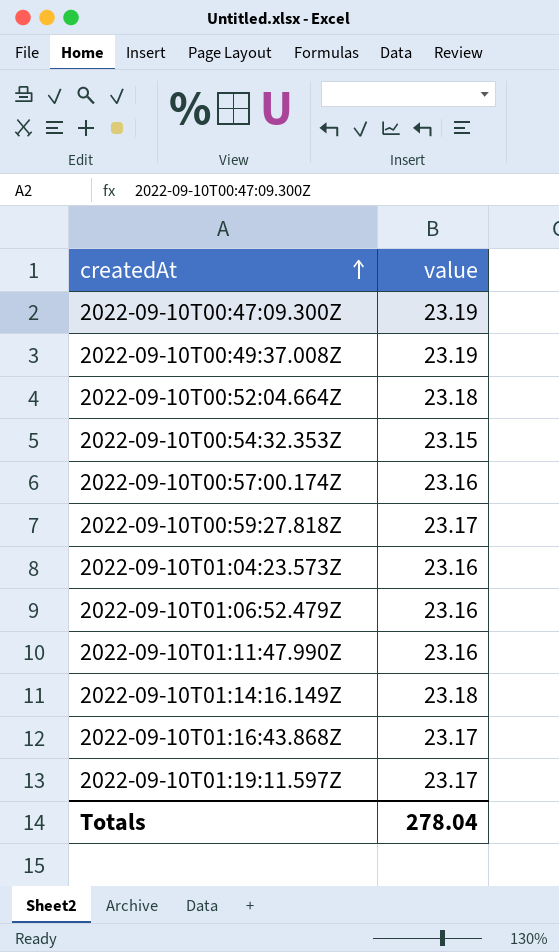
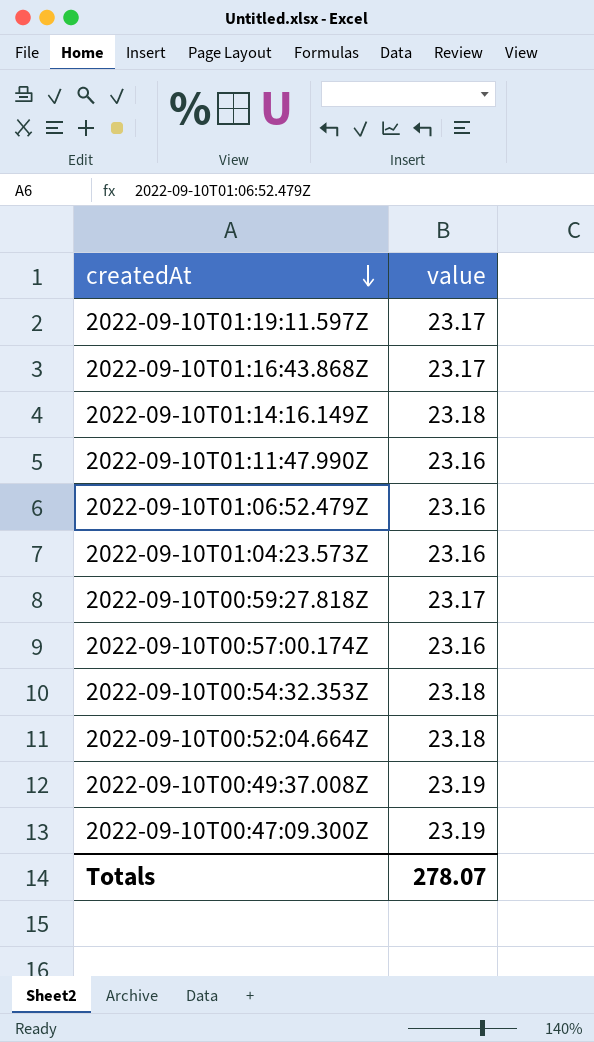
row order: createdAt ascending -> createdAt descending
2022-09-10T00:54:32.353Z | value: 23.15 -> 23.18
Totals | value: 278.04 -> 278.07

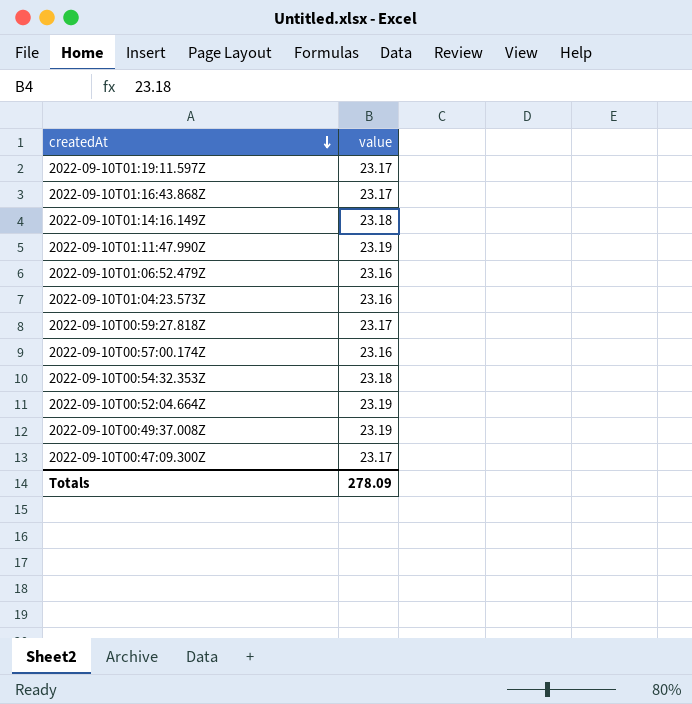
2022-09-10T01:11:47.990Z | value: 23.16 -> 23.19
2022-09-10T00:52:04.664Z | value: 23.18 -> 23.19
2022-09-10T00:47:09.300Z | value: 23.19 -> 23.17
Totals | value: 278.07 -> 278.09

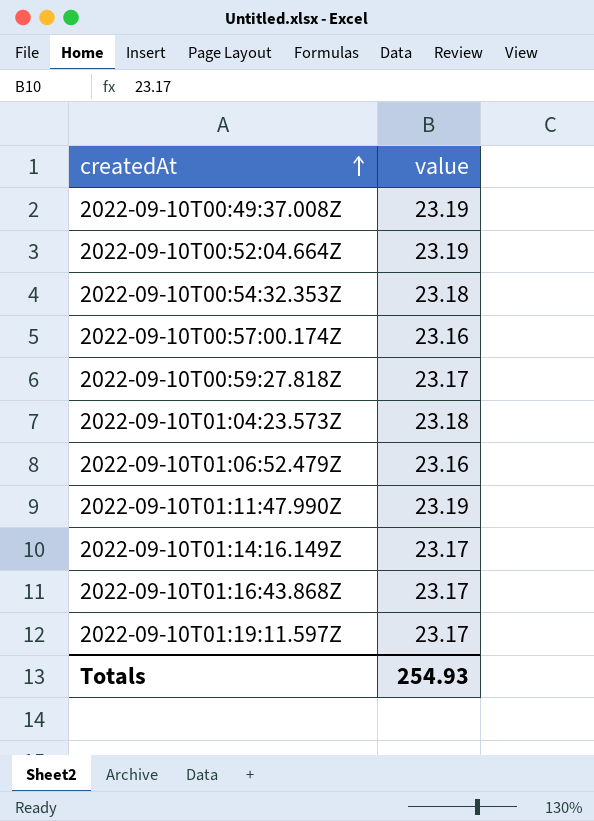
row order: createdAt descending -> createdAt ascending
row 2022-09-10T00:47:09.300Z: 23.17 -> none
2022-09-10T01:04:23.573Z | value: 23.16 -> 23.18
2022-09-10T01:14:16.149Z | value: 23.18 -> 23.17
Totals | value: 278.09 -> 254.93

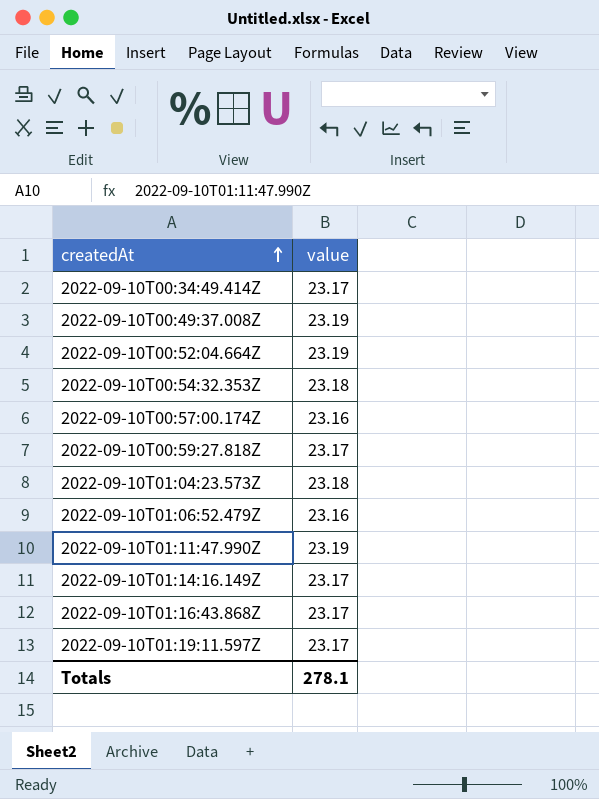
row 2022-09-10T00:34:49.414Z: none -> 23.17
Totals | value: 254.93 -> 278.1

